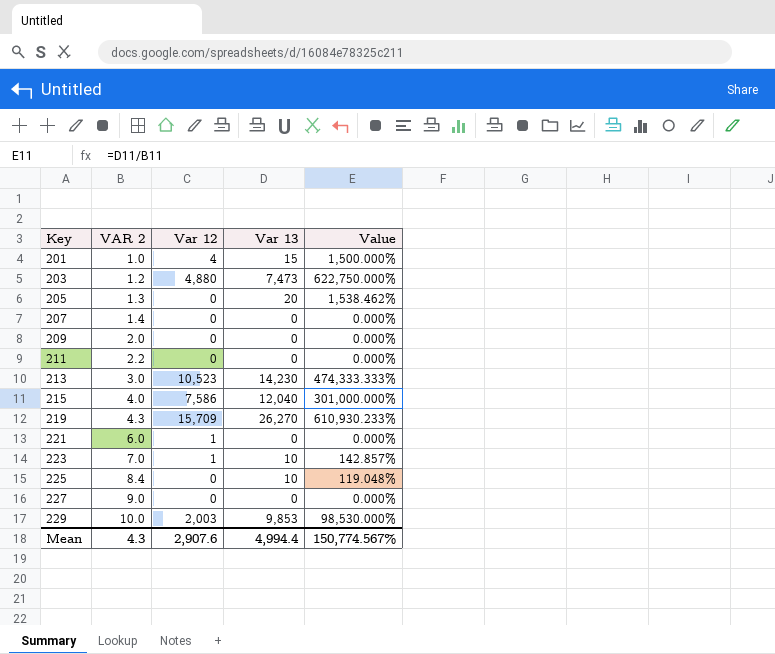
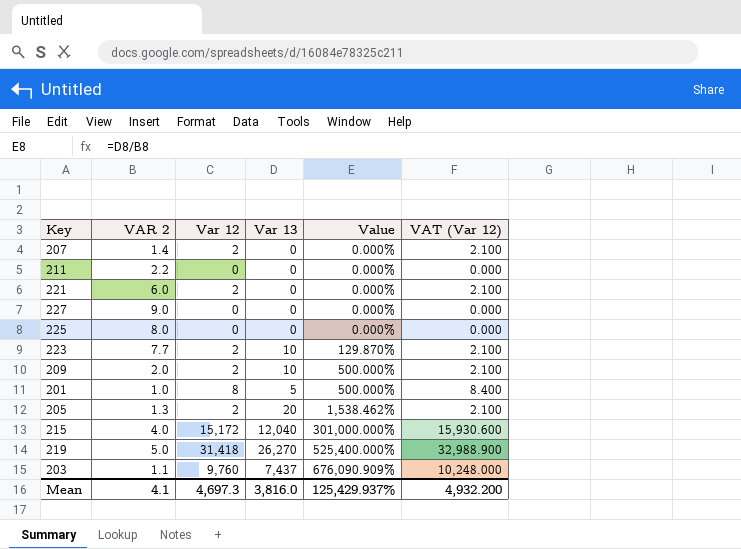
row order: Key ascending -> Value ascending
column VAT (Var 12) | formula: none -> [Var 12] * 1.05
row 213: 3.0 | 10,523 | 14,230 | 474,333.333% -> none
row 229: 10.0 | 2,003 | 9,853 | 98,530.000% -> none
207 | Var 12: 0 -> 2
221 | Var 12: 1 -> 2
225 | VAR 2: 8.4 -> 8.0
225 | Var 13: 10 -> 0
225 | Value: 119.048% -> 0.000%
223 | VAR 2: 7.0 -> 7.7
223 | Var 12: 1 -> 2
223 | Value: 142.857% -> 129.870%
209 | Var 12: 0 -> 2
209 | Var 13: 0 -> 10
209 | Value: 0.000% -> 500.000%
201 | Var 12: 4 -> 8
201 | Var 13: 15 -> 5
201 | Value: 1,500.000% -> 500.000%
205 | Var 12: 0 -> 2
215 | Var 12: 7,586 -> 15,172
219 | VAR 2: 4.3 -> 5.0
219 | Var 12: 15,709 -> 31,418
219 | Value: 610,930.233% -> 525,400.000%
203 | VAR 2: 1.2 -> 1.1
203 | Var 12: 4,880 -> 9,760
203 | Var 13: 7,473 -> 7,437
203 | Value: 622,750.000% -> 676,090.909%
Mean | VAR 2: 4.3 -> 4.1
Mean | Var 12: 2,907.6 -> 4,697.3
Mean | Var 13: 4,994.4 -> 3,816.0
Mean | Value: 150,774.567% -> 125,429.937%

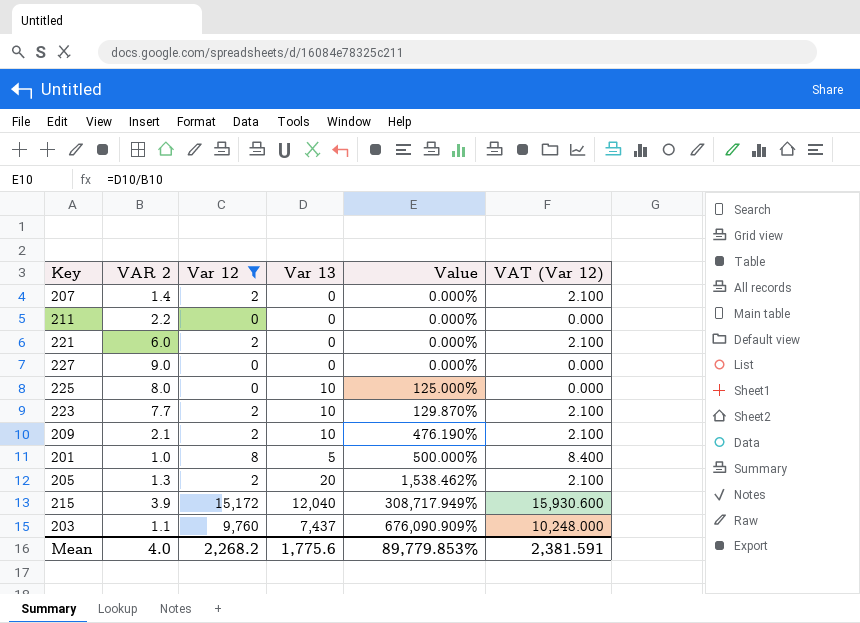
filter: none -> Var 12 != 31,418
225 | Var 13: 0 -> 10
225 | Value: 0.000% -> 125.000%
209 | VAR 2: 2.0 -> 2.1
209 | Value: 500.000% -> 476.190%
215 | VAR 2: 4.0 -> 3.9
215 | Value: 301,000.000% -> 308,717.949%
Mean | VAR 2: 4.1 -> 4.0
Mean | Var 12: 4,697.3 -> 2,268.2
Mean | Var 13: 3,816.0 -> 1,775.6
Mean | Value: 125,429.937% -> 89,779.853%
Mean | VAT (Var 12): 4,932.200 -> 2,381.591

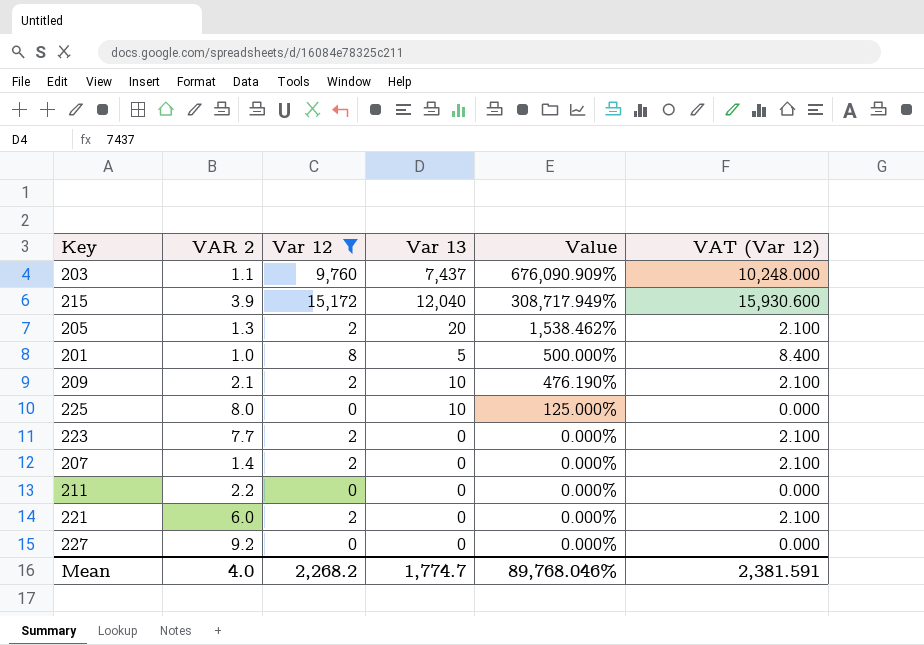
row order: Value ascending -> Value descending
223 | Var 13: 10 -> 0
223 | Value: 129.870% -> 0.000%
227 | VAR 2: 9.0 -> 9.2
Mean | Var 13: 1,775.6 -> 1,774.7
Mean | Value: 89,779.853% -> 89,768.046%

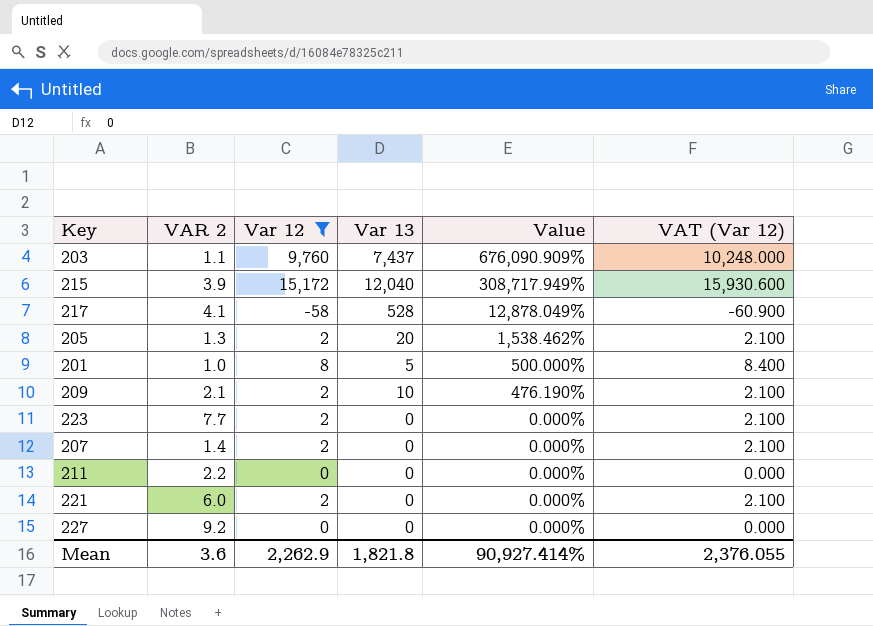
row 225: 8.0 | 0 | 10 | 125.000% | 0.000 -> none
row 217: none -> 4.1 | -58 | 528 | 12,878.049% | -60.900
Mean | VAR 2: 4.0 -> 3.6
Mean | Var 12: 2,268.2 -> 2,262.9
Mean | Var 13: 1,774.7 -> 1,821.8
Mean | Value: 89,768.046% -> 90,927.414%
Mean | VAT (Var 12): 2,381.591 -> 2,376.055

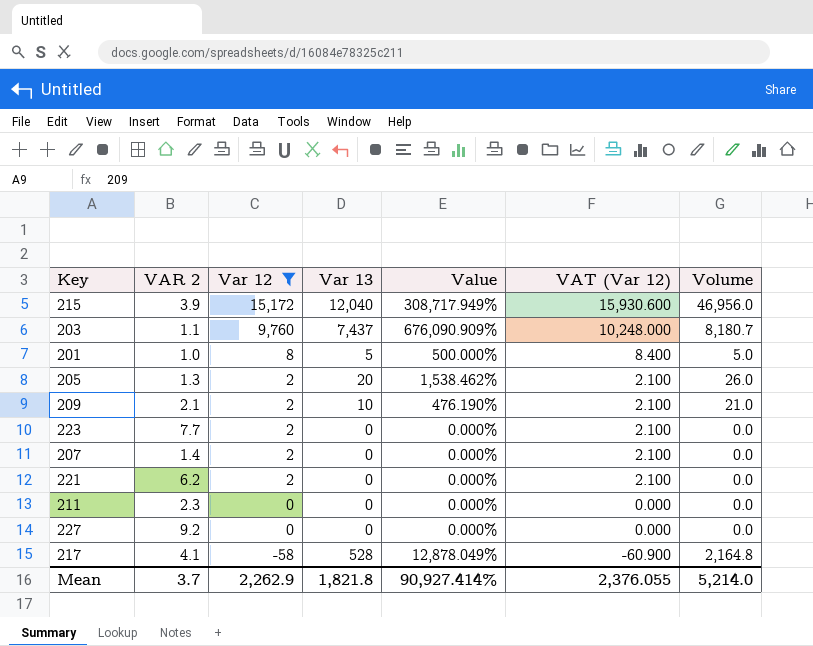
row order: Value descending -> Var 12 descending
column Volume | formula: none -> [VAR 2] * [Var 13]
221 | VAR 2: 6.0 -> 6.2
211 | VAR 2: 2.2 -> 2.3
Mean | VAR 2: 3.6 -> 3.7

